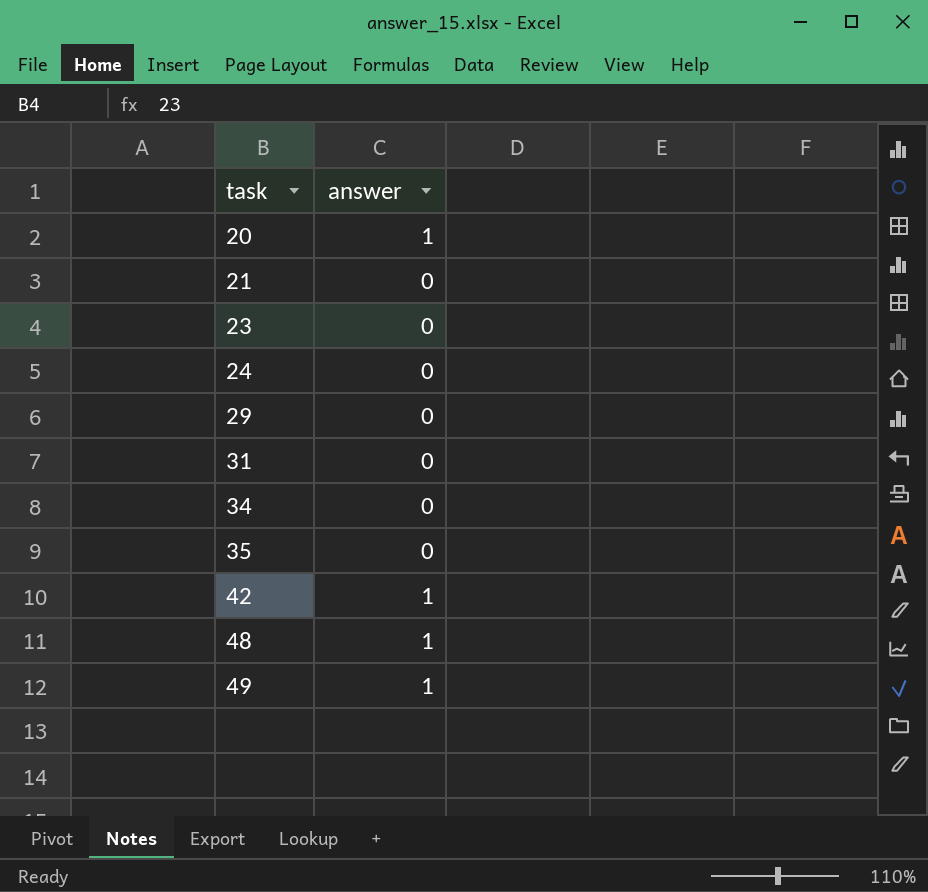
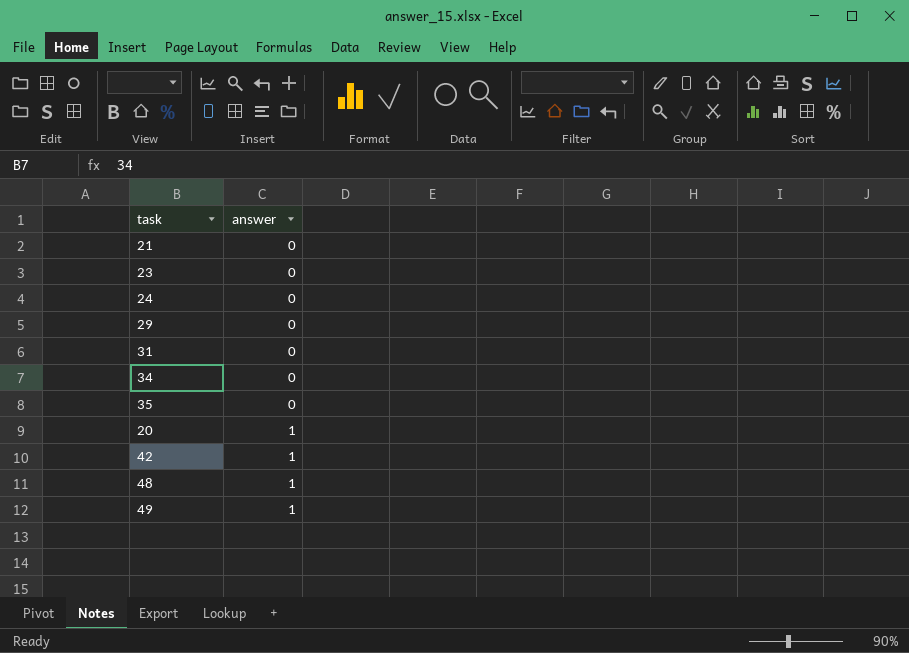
row order: task ascending -> answer ascending

